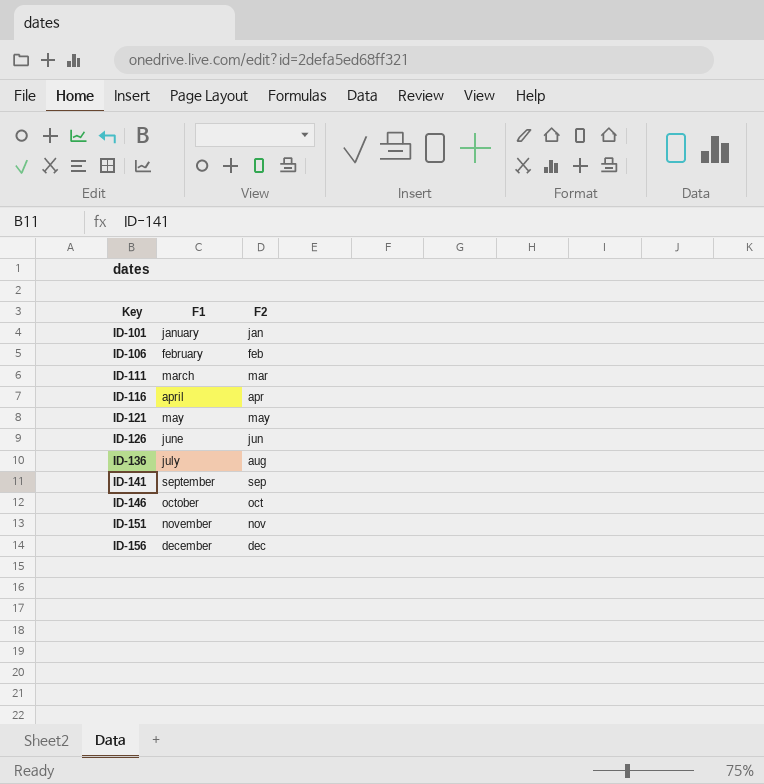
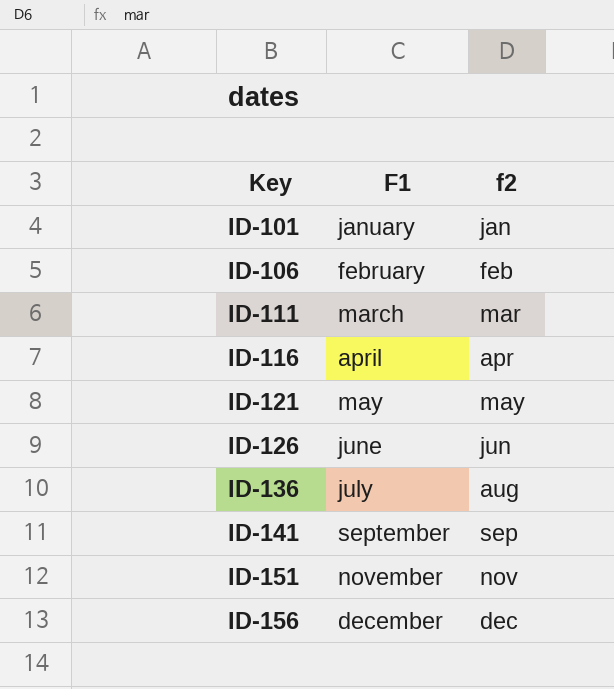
column name: F2 -> f2
row ID-146: october | oct -> none

